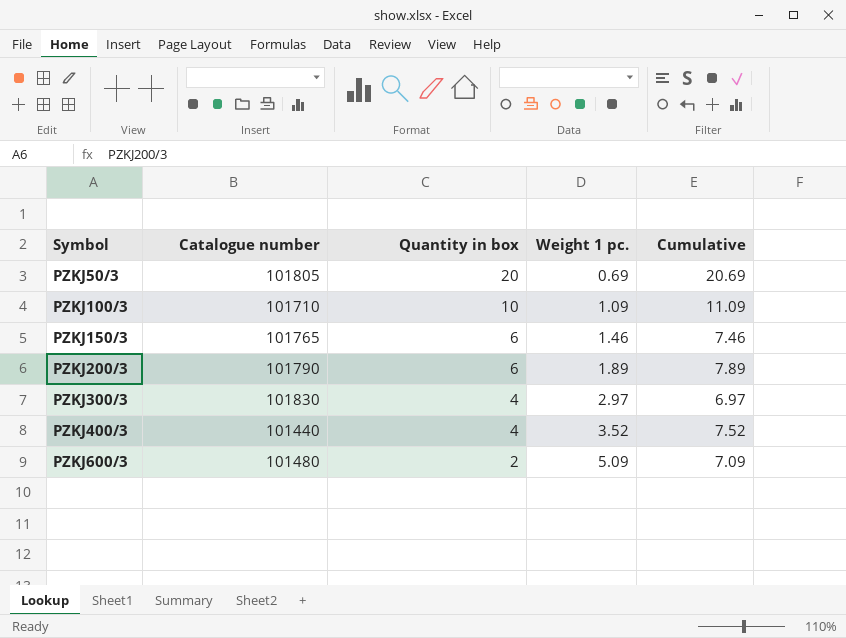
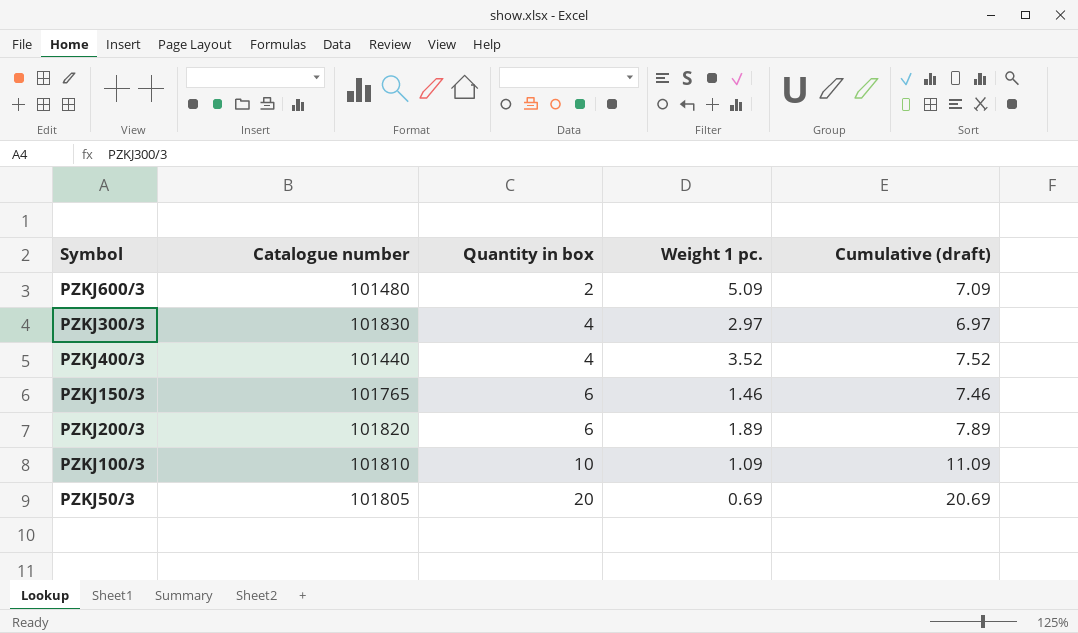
row order: Symbol ascending -> Quantity in box ascending
column name: Cumulative -> Cumulative (draft)
PZKJ200/3 | Catalogue number: 101790 -> 101820
PZKJ100/3 | Catalogue number: 101710 -> 101810

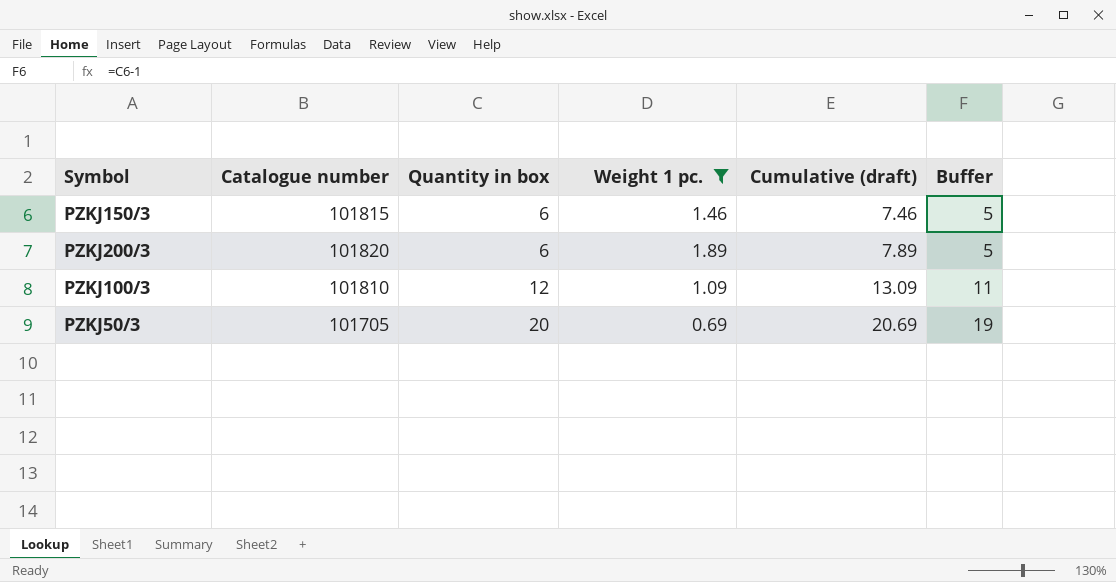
filter: none -> Weight 1 pc. <= 1.89
column Buffer | formula: none -> [Quantity in box] - 1
PZKJ150/3 | Catalogue number: 101765 -> 101815
PZKJ100/3 | Quantity in box: 10 -> 12
PZKJ100/3 | Cumulative (draft): 11.09 -> 13.09
PZKJ50/3 | Catalogue number: 101805 -> 101705

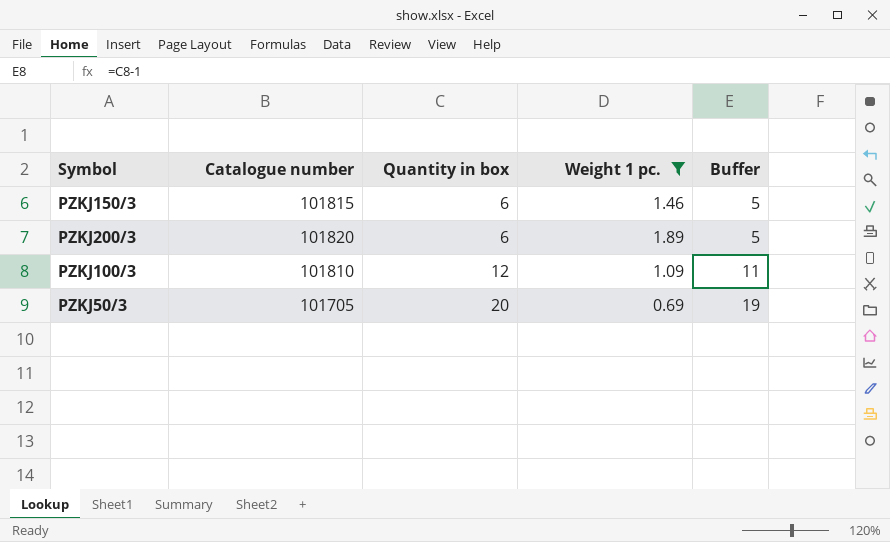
column Cumulative (draft) | formula: [Quantity in box] + [Weight 1 pc.] -> none

